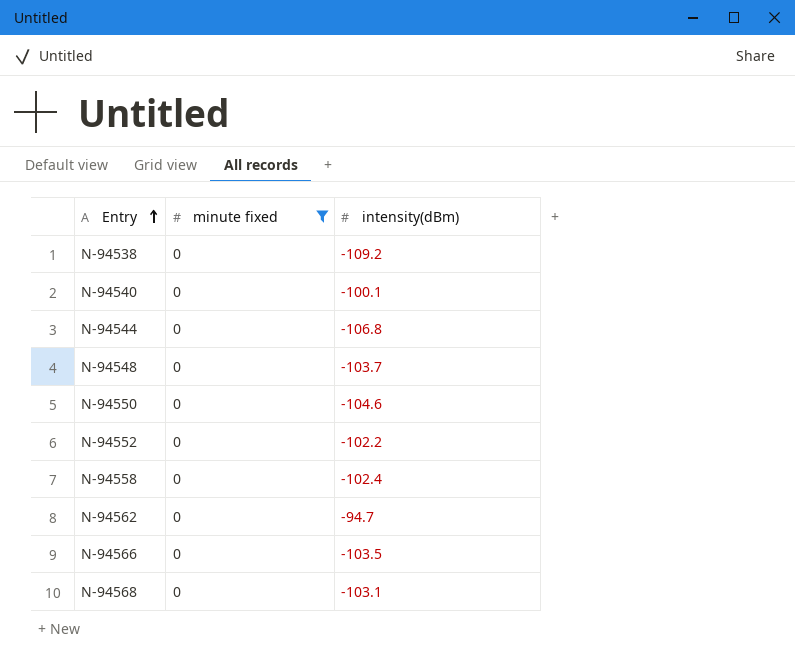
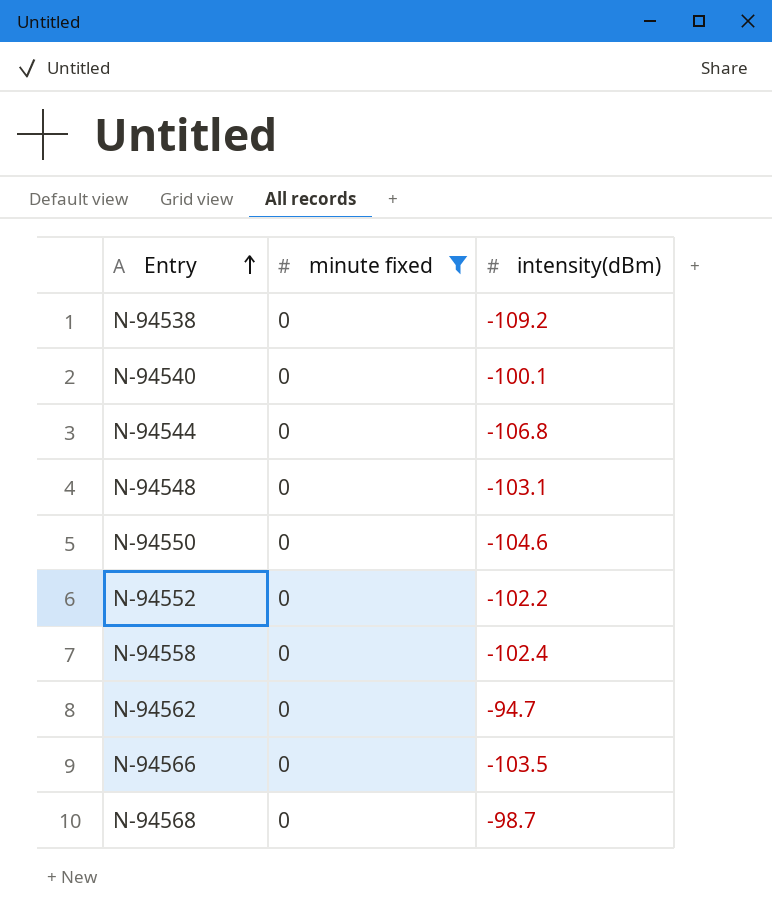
N-94548 | intensity(dBm): -103.7 -> -103.1
N-94568 | intensity(dBm): -103.1 -> -98.7

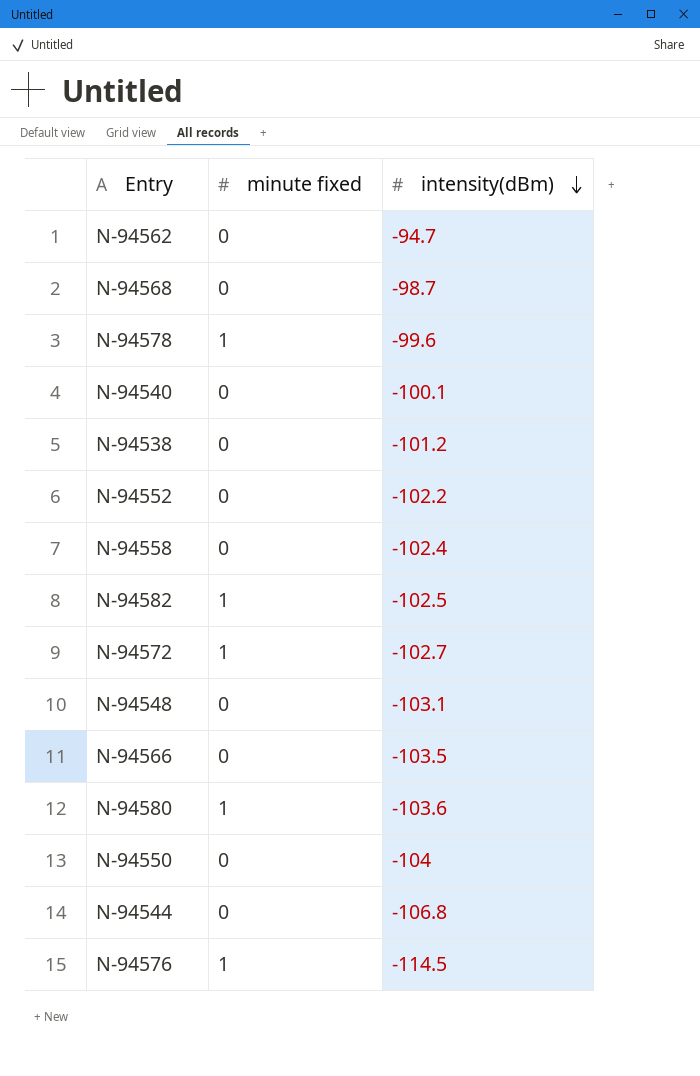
filter: minute fixed = 0 -> none
row order: Entry ascending -> intensity(dBm) descending
N-94538 | intensity(dBm): -109.2 -> -101.2
N-94550 | intensity(dBm): -104.6 -> -104

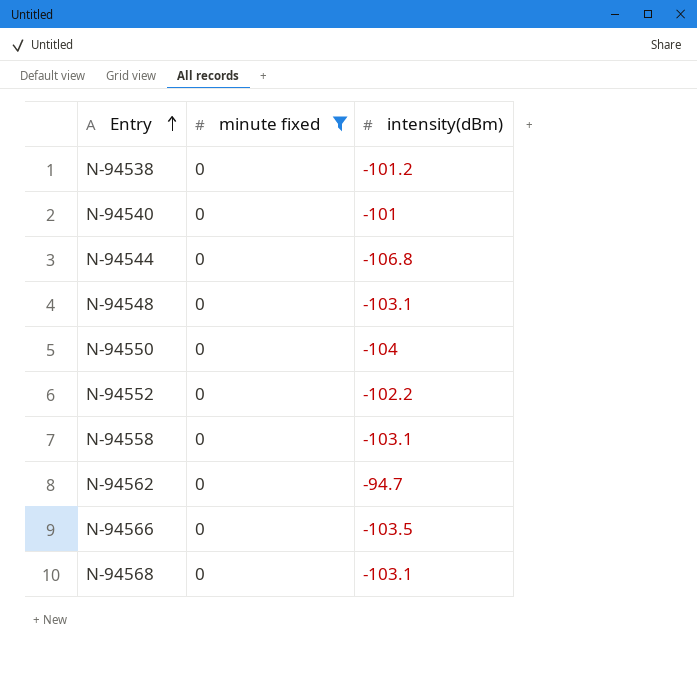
filter: none -> minute fixed = 0
row order: intensity(dBm) descending -> Entry ascending
N-94540 | intensity(dBm): -100.1 -> -101
N-94558 | intensity(dBm): -102.4 -> -103.1
N-94568 | intensity(dBm): -98.7 -> -103.1

